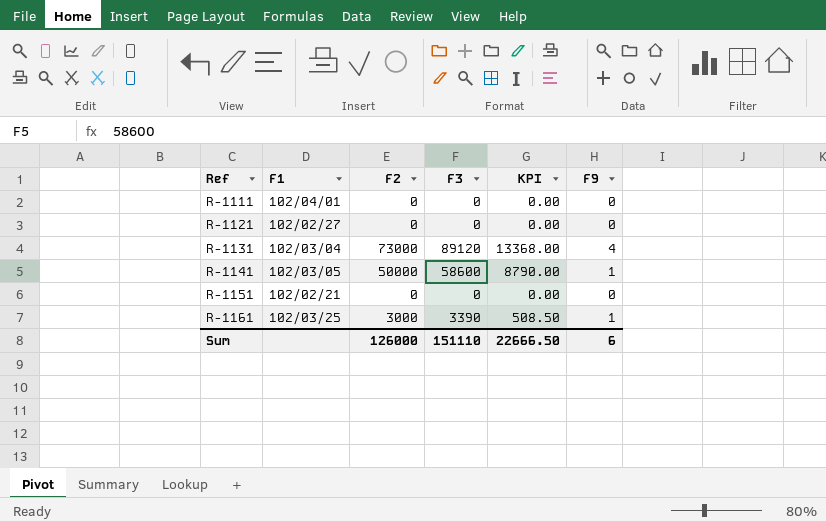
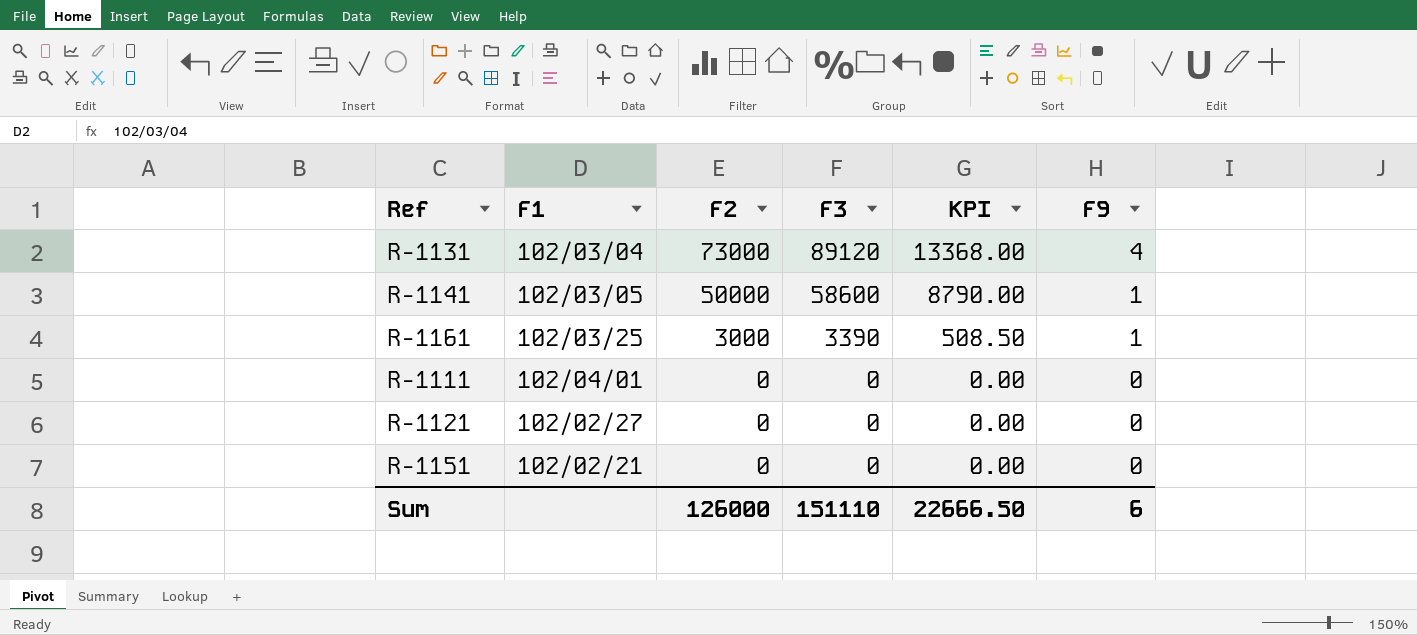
row order: Ref ascending -> F2 descending

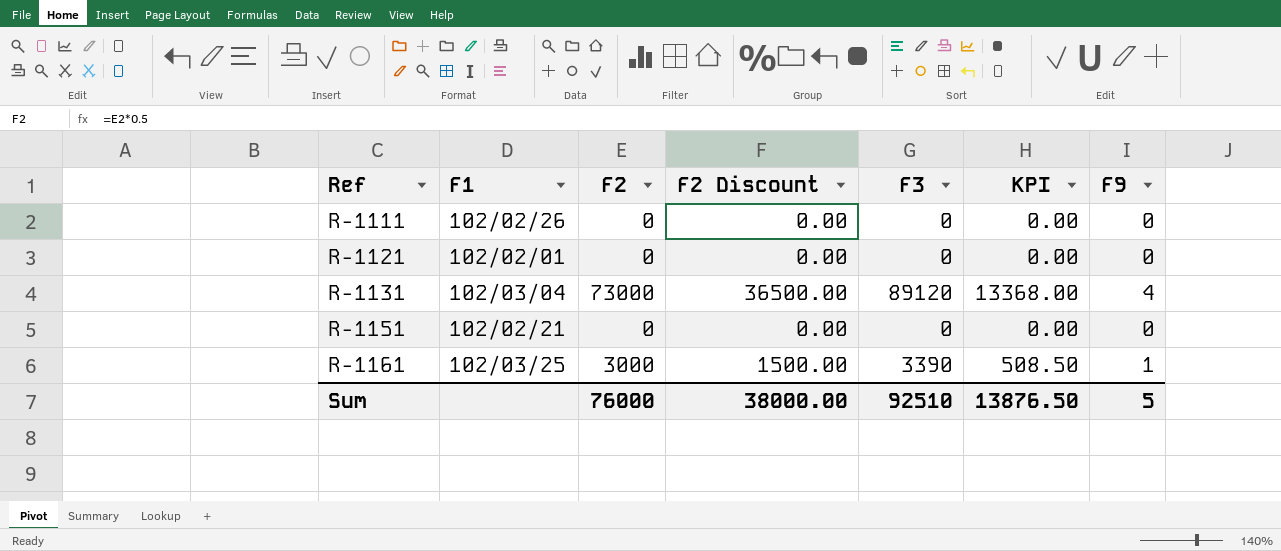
row order: F2 descending -> Ref ascending
column F2 Discount | formula: none -> [F2] * 0.5
row R-1141: 102/03/05 | 50000 | 58600 | 8790.00 | 1 -> none
R-1111 | F1: 102/04/01 -> 102/02/26
R-1121 | F1: 102/02/27 -> 102/02/01
Sum | F2: 126000 -> 76000
Sum | F3: 151110 -> 92510
Sum | KPI: 22666.50 -> 13876.50
Sum | F9: 6 -> 5

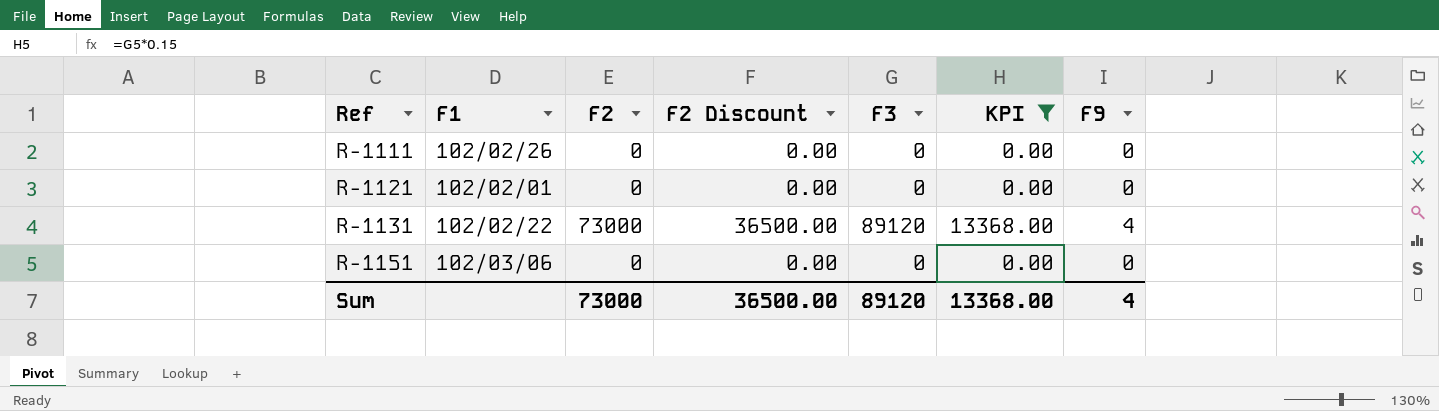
filter: none -> KPI != 508.50
R-1131 | F1: 102/03/04 -> 102/02/22
R-1151 | F1: 102/02/21 -> 102/03/06
Sum | F2: 76000 -> 73000
Sum | F2 Discount: 38000.00 -> 36500.00
Sum | F3: 92510 -> 89120
Sum | KPI: 13876.50 -> 13368.00
Sum | F9: 5 -> 4

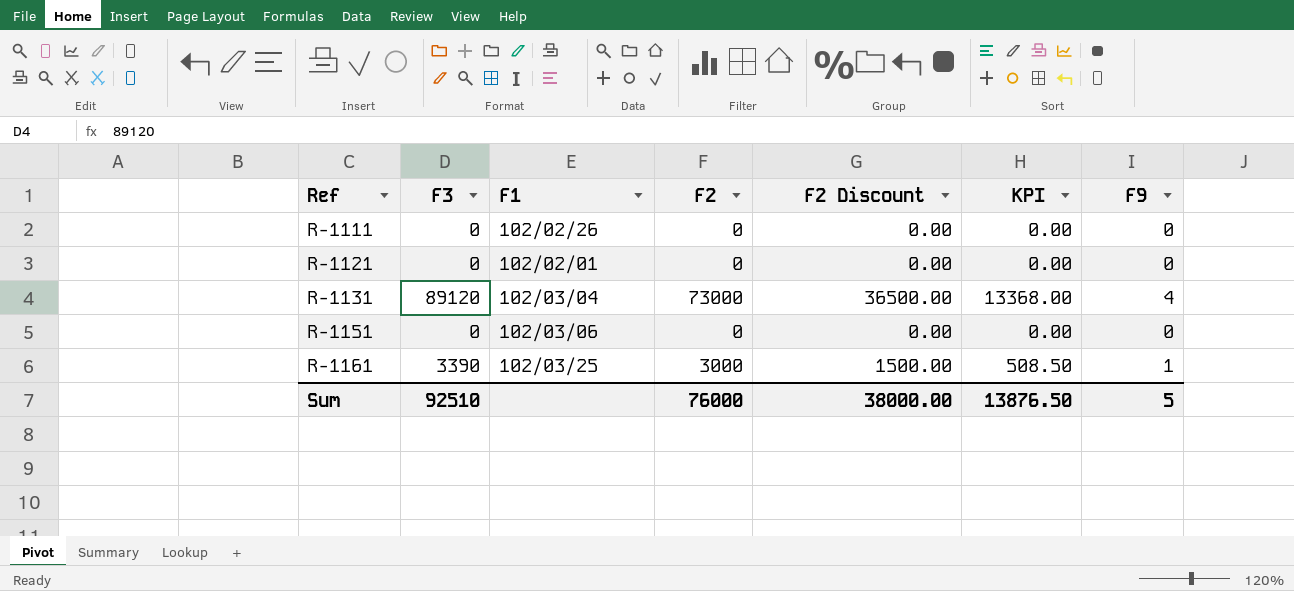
filter: KPI != 508.50 -> none
column F3 | position: 5 -> 2
R-1131 | F1: 102/02/22 -> 102/03/04
Sum | F3: 89120 -> 92510
Sum | F2: 73000 -> 76000
Sum | F2 Discount: 36500.00 -> 38000.00
Sum | KPI: 13368.00 -> 13876.50
Sum | F9: 4 -> 5

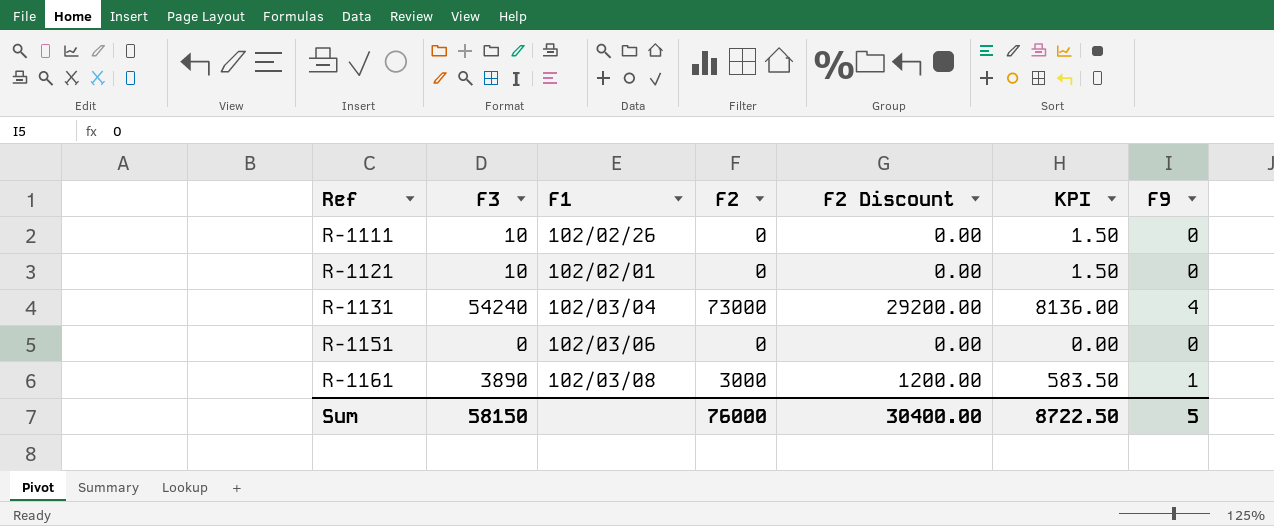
column F2 Discount | formula: [F2] * 0.5 -> [F2] * 0.4
R-1111 | F3: 0 -> 10
R-1111 | KPI: 0.00 -> 1.50
R-1121 | F3: 0 -> 10
R-1121 | KPI: 0.00 -> 1.50
R-1131 | F3: 89120 -> 54240
R-1131 | KPI: 13368.00 -> 8136.00
R-1161 | F3: 3390 -> 3890
R-1161 | F1: 102/03/25 -> 102/03/08
R-1161 | KPI: 508.50 -> 583.50
Sum | F3: 92510 -> 58150
Sum | F2 Discount: 38000.00 -> 30400.00
Sum | KPI: 13876.50 -> 8722.50

